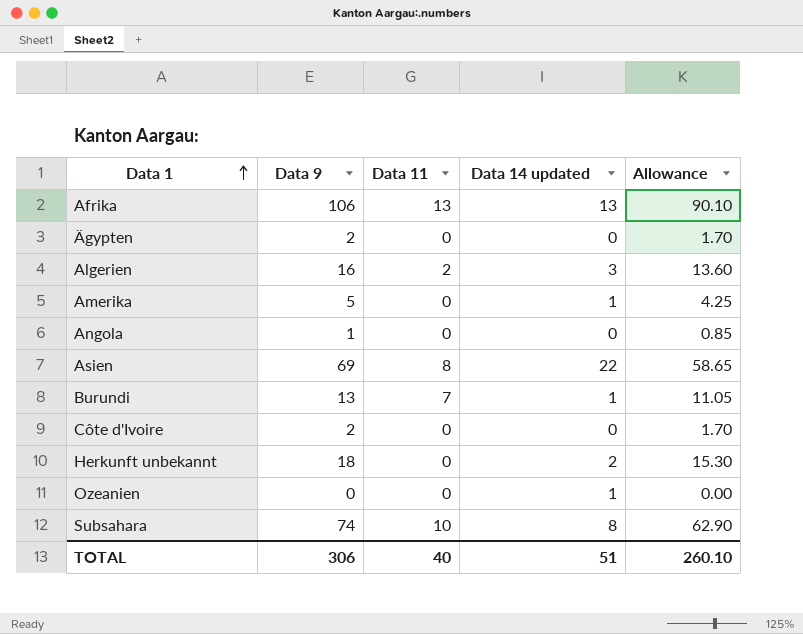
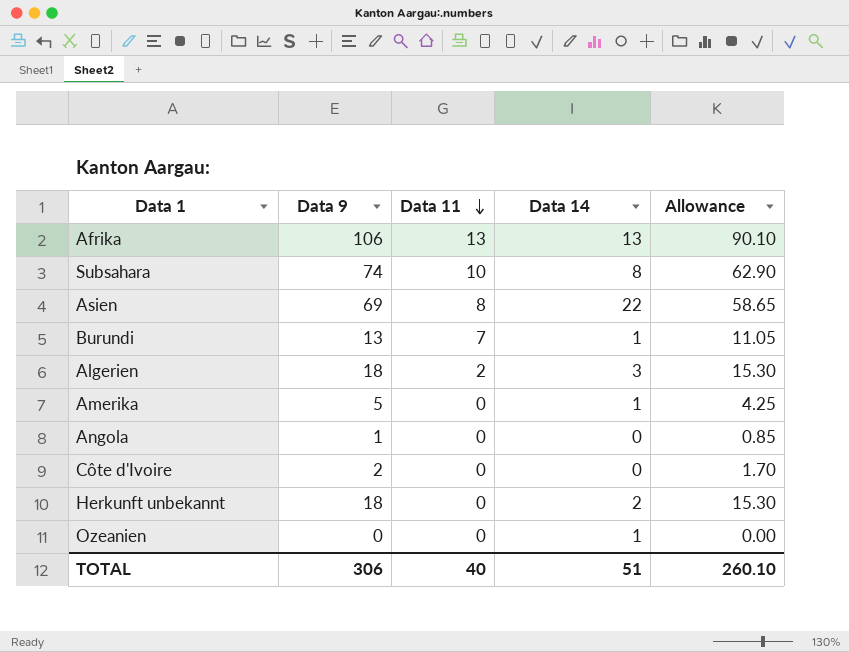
row order: Data 1 ascending -> Data 11 descending
column name: Data 14 updated -> Data 14
row Ägypten: 2 | 0 | 0 | 1.70 -> none
Algerien | Data 9: 16 -> 18
Algerien | Allowance: 13.60 -> 15.30

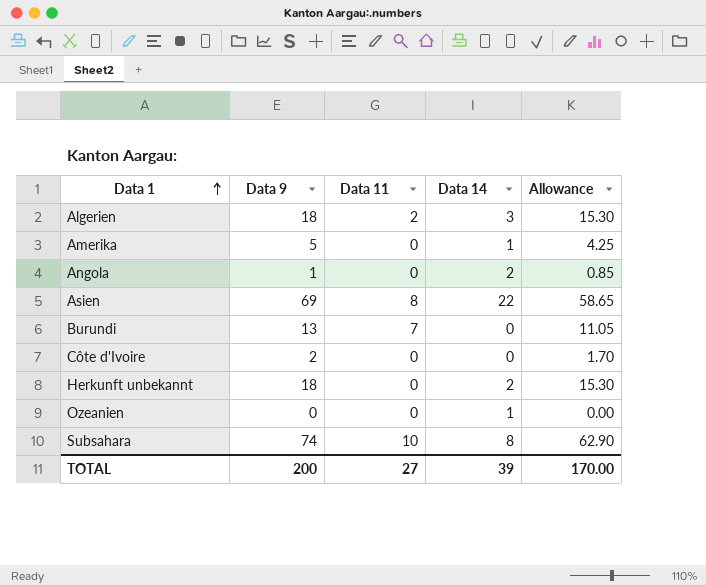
row order: Data 11 descending -> Data 1 ascending
row Afrika: 106 | 13 | 13 | 90.10 -> none
Angola | Data 14: 0 -> 2
Burundi | Data 14: 1 -> 0
TOTAL | Data 9: 306 -> 200
TOTAL | Data 11: 40 -> 27
TOTAL | Data 14: 51 -> 39
TOTAL | Allowance: 260.10 -> 170.00

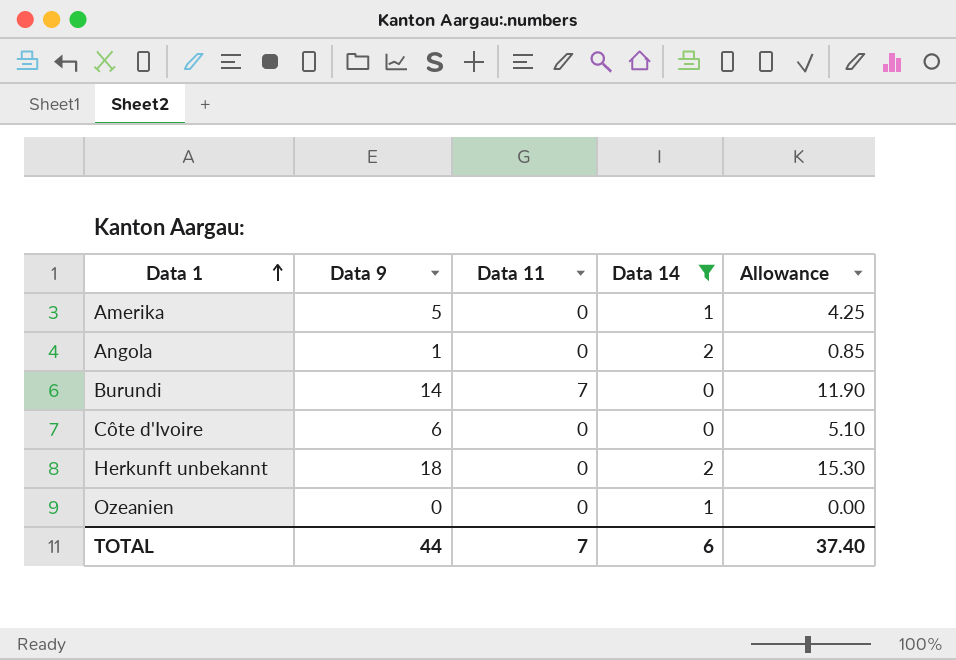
filter: none -> Data 14 <= 2
Burundi | Data 9: 13 -> 14
Burundi | Allowance: 11.05 -> 11.90
Côte d'Ivoire | Data 9: 2 -> 6
Côte d'Ivoire | Allowance: 1.70 -> 5.10
TOTAL | Data 9: 200 -> 44
TOTAL | Data 11: 27 -> 7
TOTAL | Data 14: 39 -> 6
TOTAL | Allowance: 170.00 -> 37.40

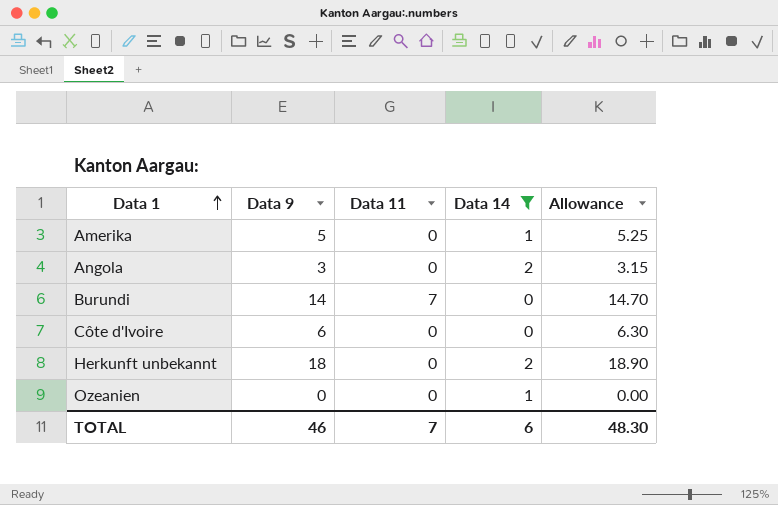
column Allowance | formula: [Data 9] * 0.85 -> [Data 9] * 1.05
Angola | Data 9: 1 -> 3
TOTAL | Data 9: 44 -> 46
TOTAL | Allowance: 37.40 -> 48.30

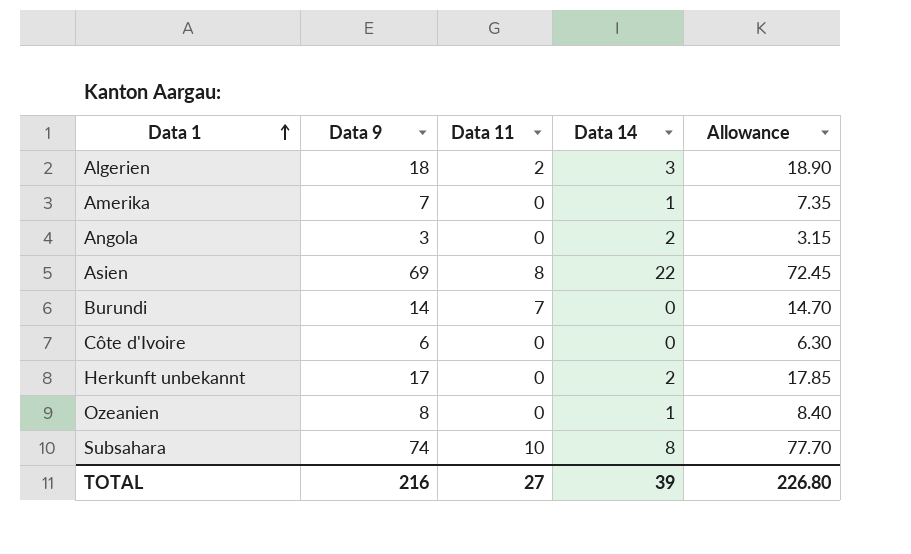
filter: Data 14 <= 2 -> none
Amerika | Data 9: 5 -> 7
Amerika | Allowance: 5.25 -> 7.35
Herkunft unbekannt | Data 9: 18 -> 17
Herkunft unbekannt | Allowance: 18.90 -> 17.85
Ozeanien | Data 9: 0 -> 8
Ozeanien | Allowance: 0.00 -> 8.40
TOTAL | Data 9: 46 -> 216
TOTAL | Data 11: 7 -> 27
TOTAL | Data 14: 6 -> 39
TOTAL | Allowance: 48.30 -> 226.80

